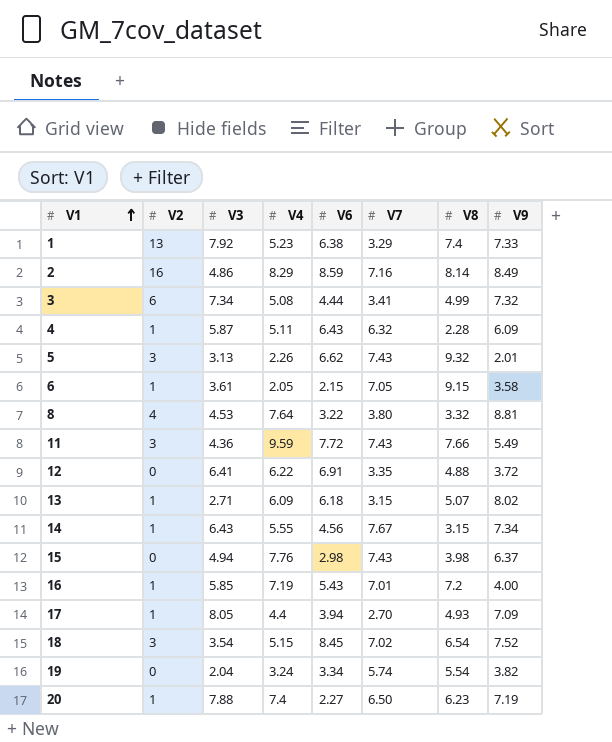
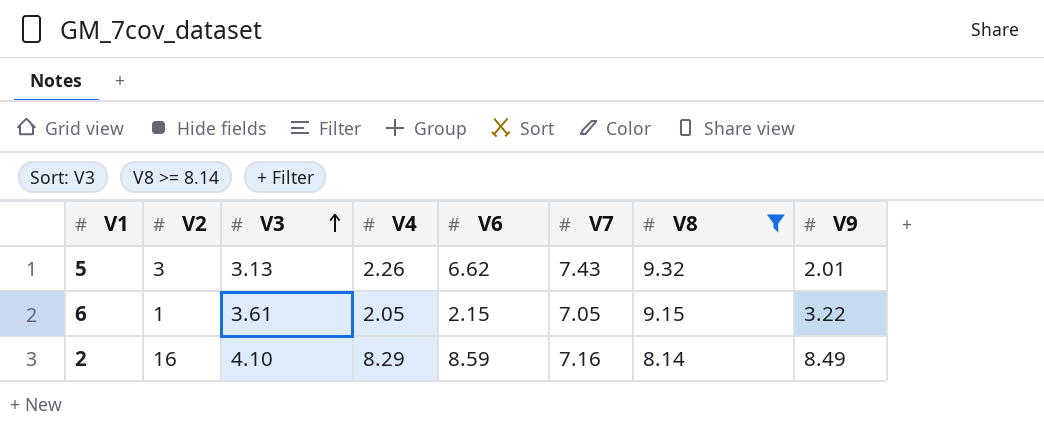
filter: none -> V8 >= 8.14
row order: V1 ascending -> V3 ascending
6 | V9: 3.58 -> 3.22
2 | V3: 4.86 -> 4.10

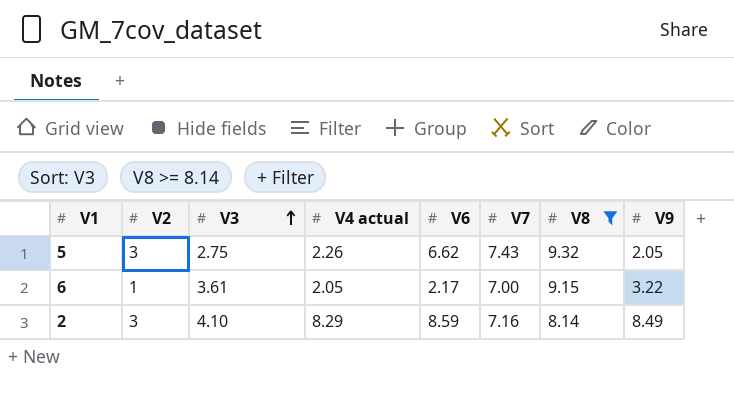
column name: V4 -> V4 actual
5 | V3: 3.13 -> 2.75
5 | V9: 2.01 -> 2.05
6 | V6: 2.15 -> 2.17
6 | V7: 7.05 -> 7.00
2 | V2: 16 -> 3

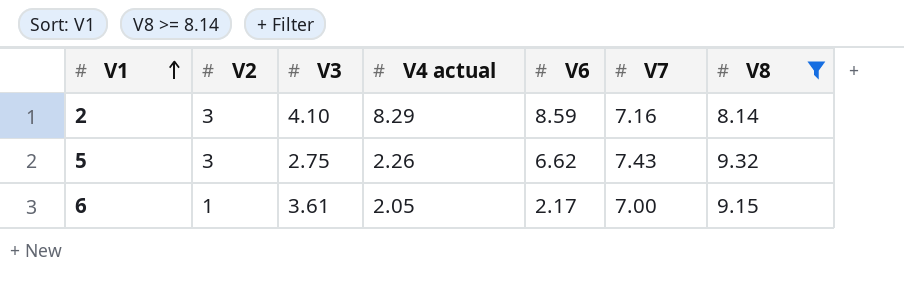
row order: V3 ascending -> V1 ascending
column V9 | position: 8 -> none

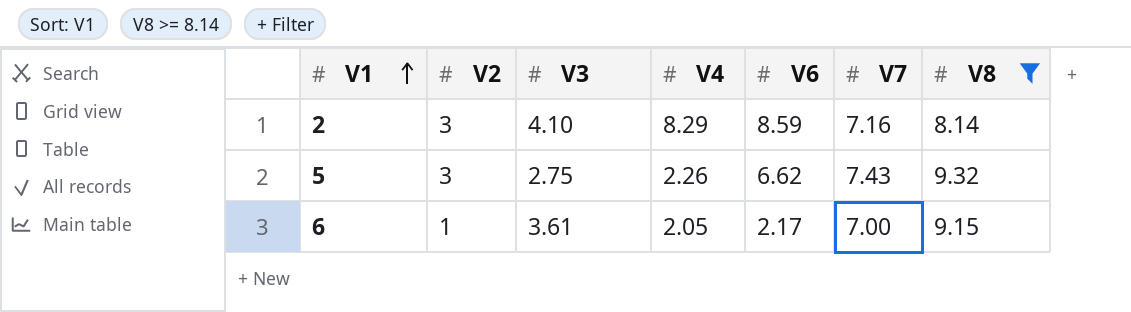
column name: V4 actual -> V4

